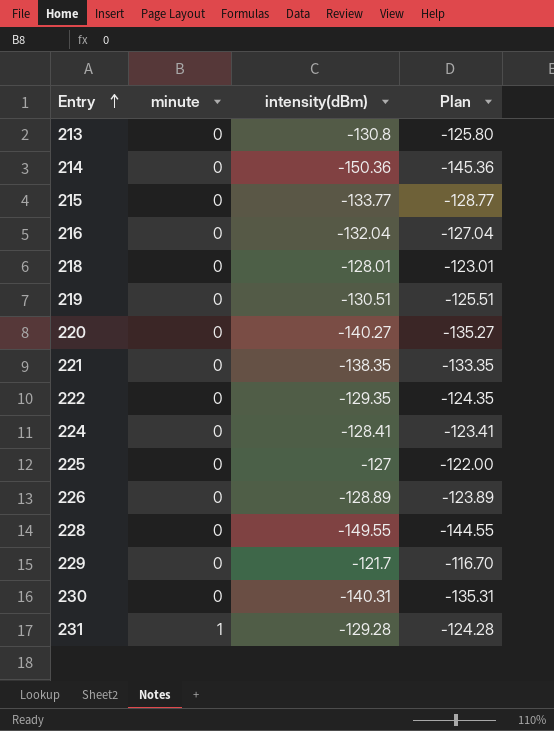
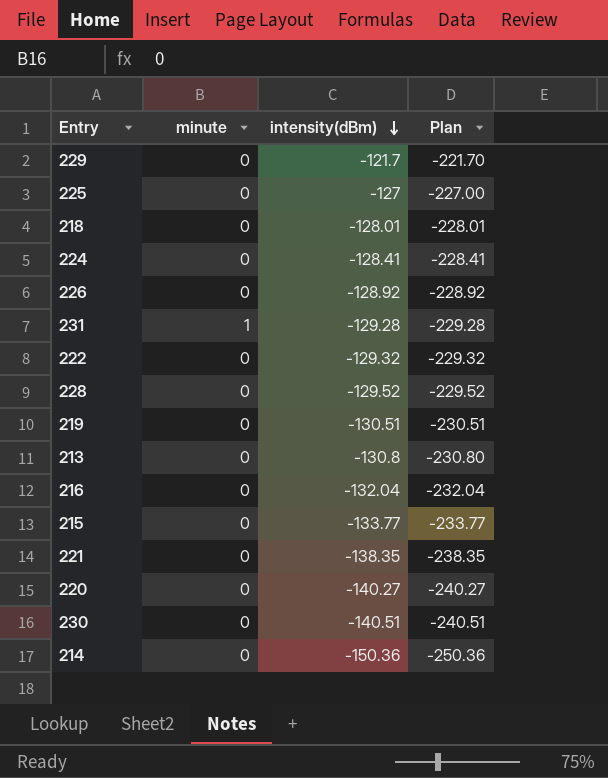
row order: Entry ascending -> intensity(dBm) descending
column Plan | formula: [intensity(dBm)] + 5 -> [intensity(dBm)] - 100
226 | intensity(dBm): -128.89 -> -128.92
222 | intensity(dBm): -129.35 -> -129.32
228 | intensity(dBm): -149.55 -> -129.52
230 | intensity(dBm): -140.31 -> -140.51

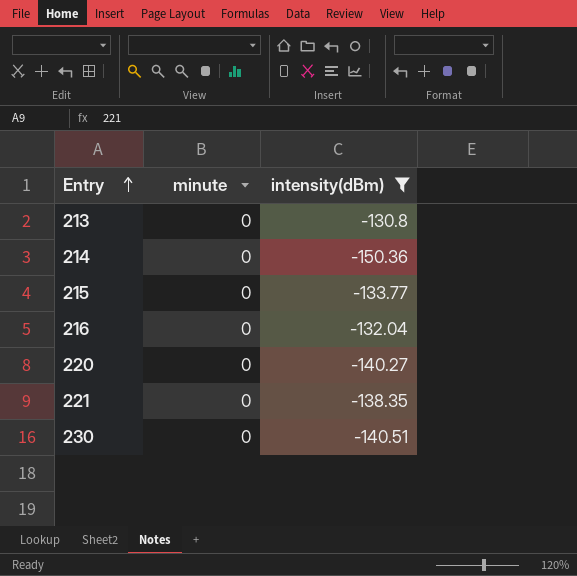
filter: none -> intensity(dBm) <= -130.8
row order: intensity(dBm) descending -> Entry ascending
column Plan | formula: [intensity(dBm)] - 100 -> none

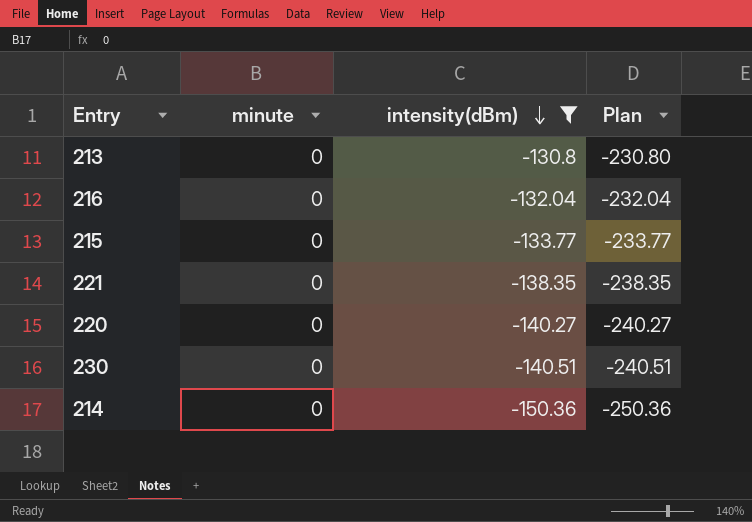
row order: Entry ascending -> intensity(dBm) descending
column Plan | formula: none -> [intensity(dBm)] - 100

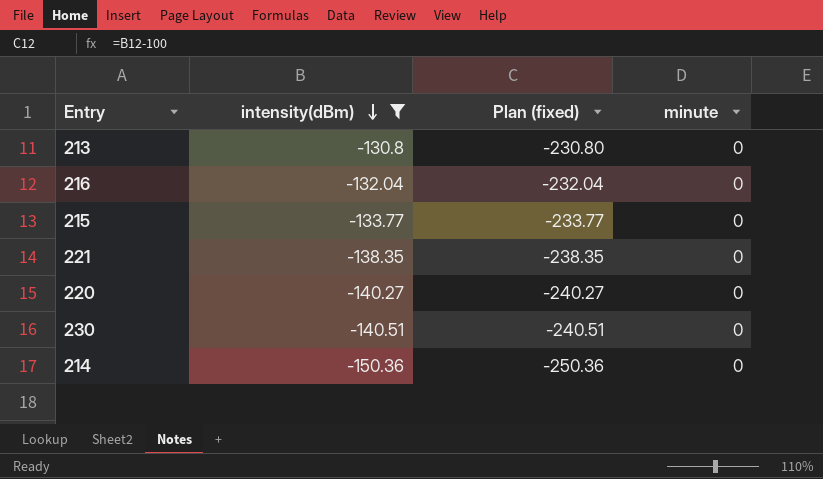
column name: Plan -> Plan (fixed)
column minute | position: 2 -> 4

